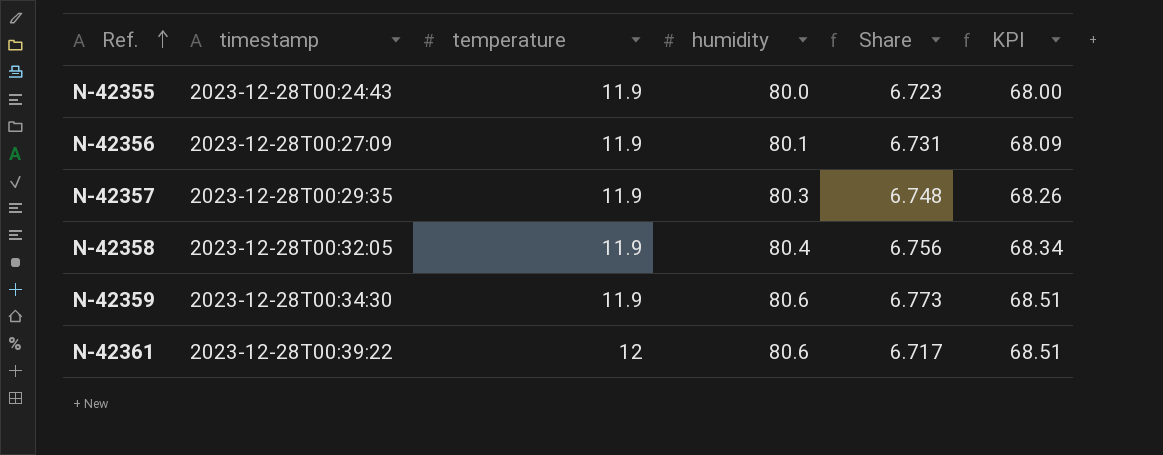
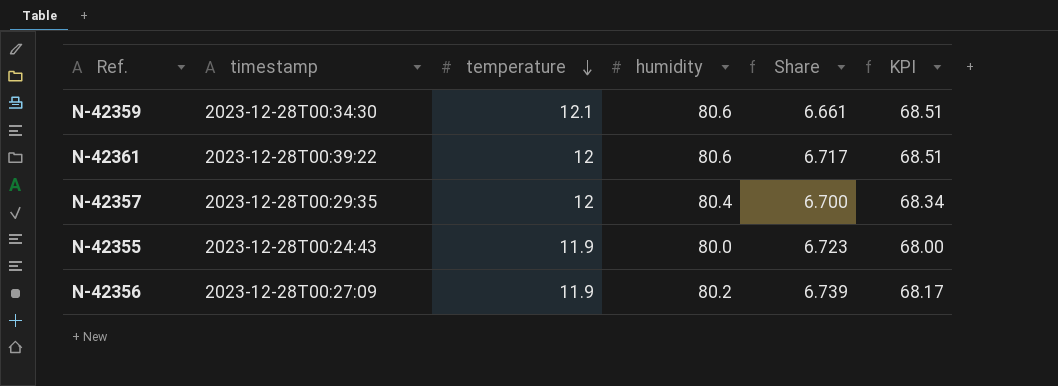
row order: Ref. ascending -> temperature descending
row N-42358: 2023-12-28T00:32:05 | 11.9 | 80.4 | 6.756 | 68.34 -> none
N-42359 | temperature: 11.9 -> 12.1
N-42359 | Share: 6.773 -> 6.661
N-42357 | temperature: 11.9 -> 12
N-42357 | humidity: 80.3 -> 80.4
N-42357 | Share: 6.748 -> 6.700
N-42357 | KPI: 68.26 -> 68.34
N-42356 | humidity: 80.1 -> 80.2
N-42356 | Share: 6.731 -> 6.739
N-42356 | KPI: 68.09 -> 68.17

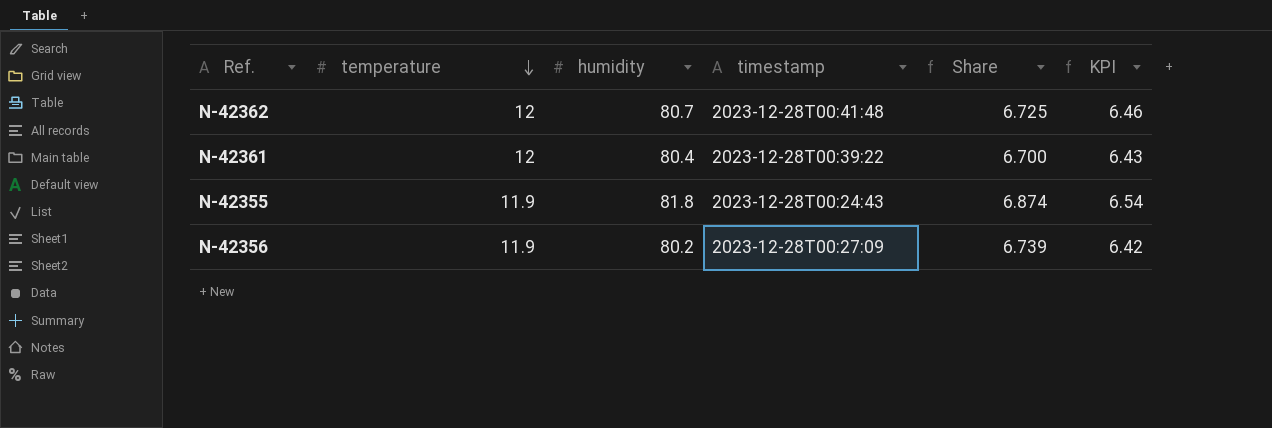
column timestamp | position: 2 -> 4
column KPI | formula: [humidity] * 0.85 -> [humidity] * 0.08
row N-42359: 2023-12-28T00:34:30 | 12.1 | 80.6 | 6.661 | 68.51 -> none
row N-42357: 2023-12-28T00:29:35 | 12 | 80.4 | 6.700 | 68.34 -> none
row N-42362: none -> 12 | 80.7 | 2023-12-28T00:41:48 | 6.725 | 6.46
N-42361 | humidity: 80.6 -> 80.4
N-42361 | Share: 6.717 -> 6.700
N-42355 | humidity: 80.0 -> 81.8
N-42355 | Share: 6.723 -> 6.874

